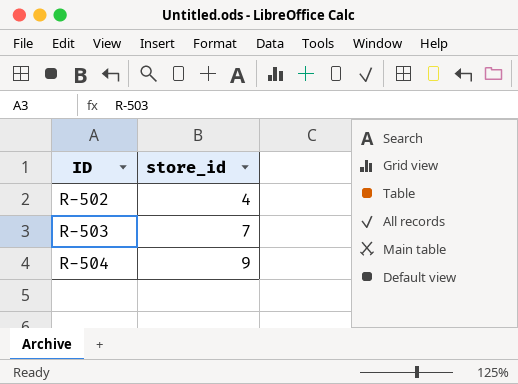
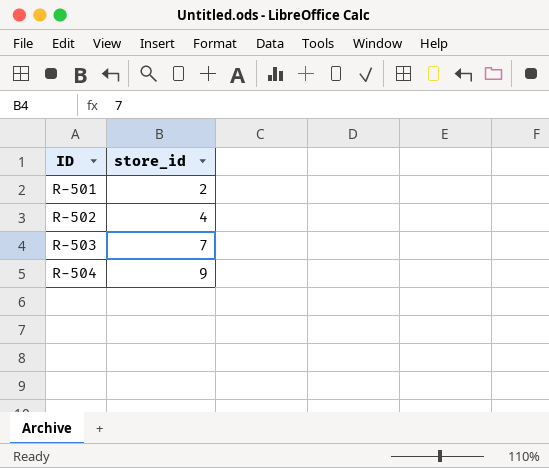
row R-501: none -> 2

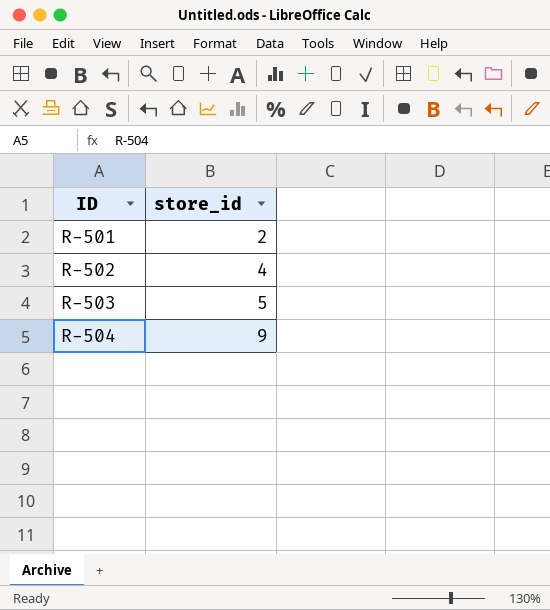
R-503 | store_id: 7 -> 5

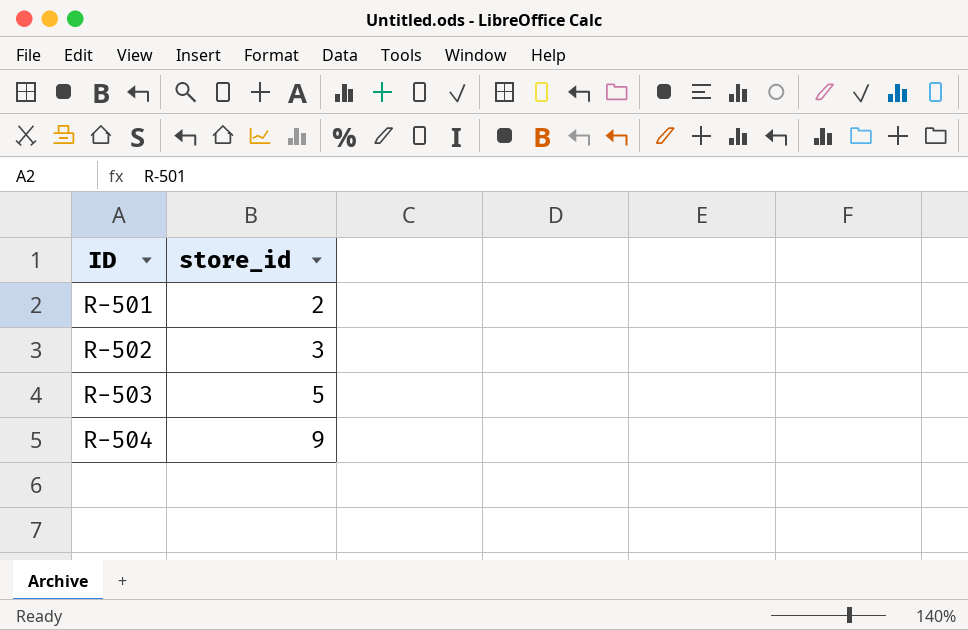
R-502 | store_id: 4 -> 3

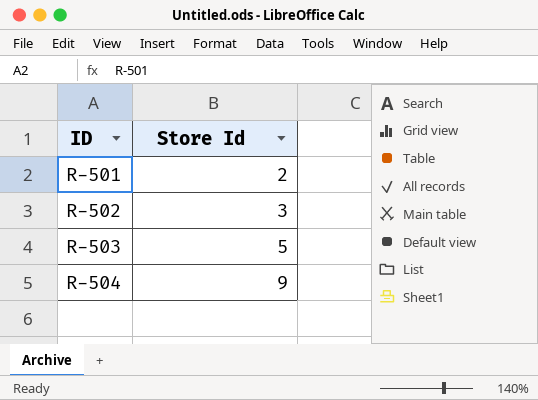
column name: store_id -> Store Id

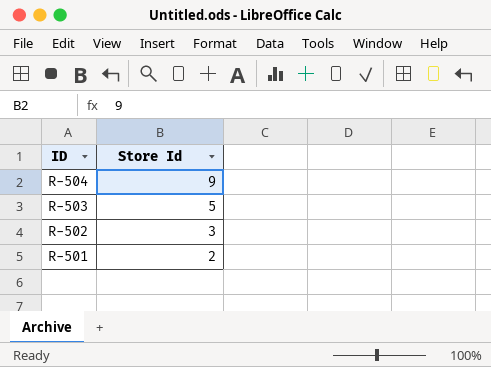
row order: ID ascending -> ID descending

